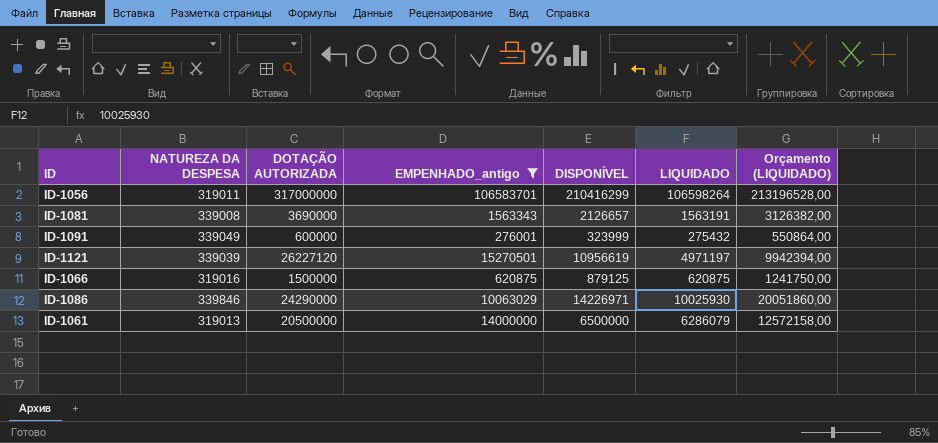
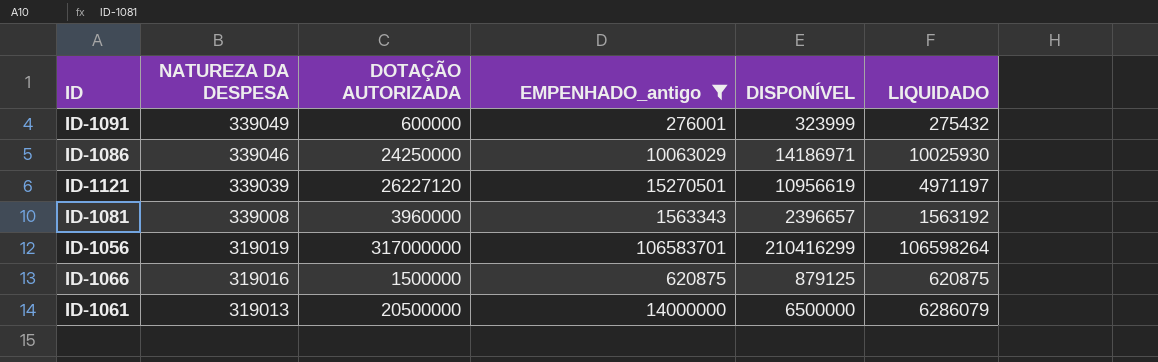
row order: none -> NATUREZA DA DESPESA descending
column Orçamento (LIQUIDADO) | formula: [LIQUIDADO] * 2 -> none
ID-1086 | NATUREZA DA DESPESA: 339846 -> 339046
ID-1086 | DOTAÇÃO AUTORIZADA: 24290000 -> 24250000
ID-1086 | DISPONÍVEL: 14226971 -> 14186971
ID-1081 | DOTAÇÃO AUTORIZADA: 3690000 -> 3960000
ID-1081 | DISPONÍVEL: 2126657 -> 2396657
ID-1081 | LIQUIDADO: 1563191 -> 1563192
ID-1056 | NATUREZA DA DESPESA: 319011 -> 319019

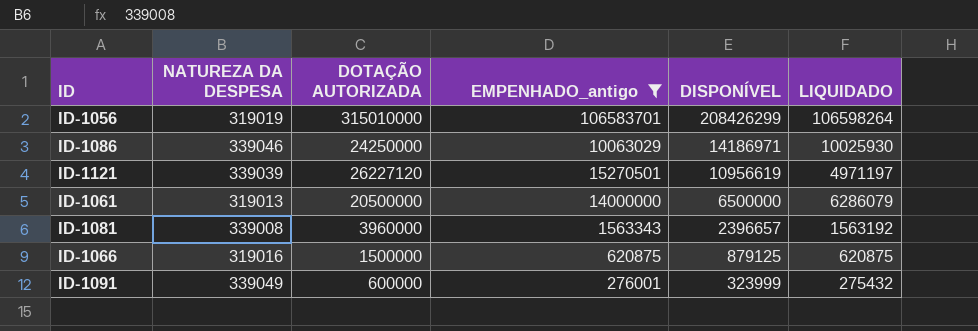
row order: NATUREZA DA DESPESA descending -> DISPONÍVEL descending
ID-1056 | DOTAÇÃO AUTORIZADA: 317000000 -> 315010000
ID-1056 | DISPONÍVEL: 210416299 -> 208426299

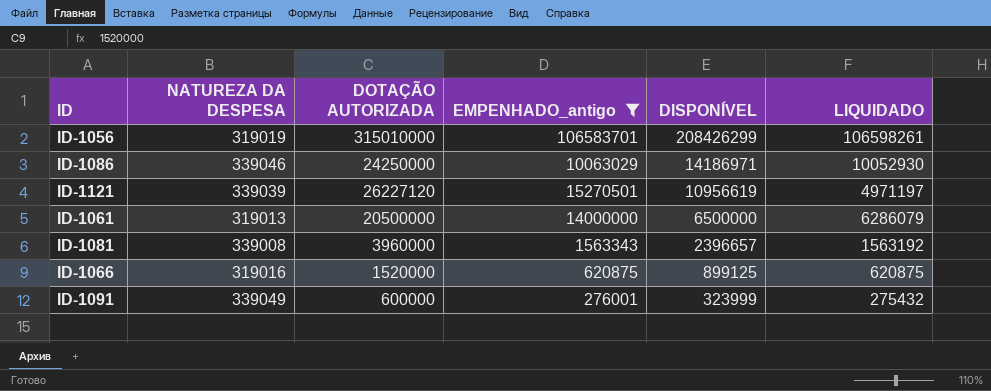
ID-1056 | LIQUIDADO: 106598264 -> 106598261
ID-1086 | LIQUIDADO: 10025930 -> 10052930
ID-1066 | DOTAÇÃO AUTORIZADA: 1500000 -> 1520000
ID-1066 | DISPONÍVEL: 879125 -> 899125

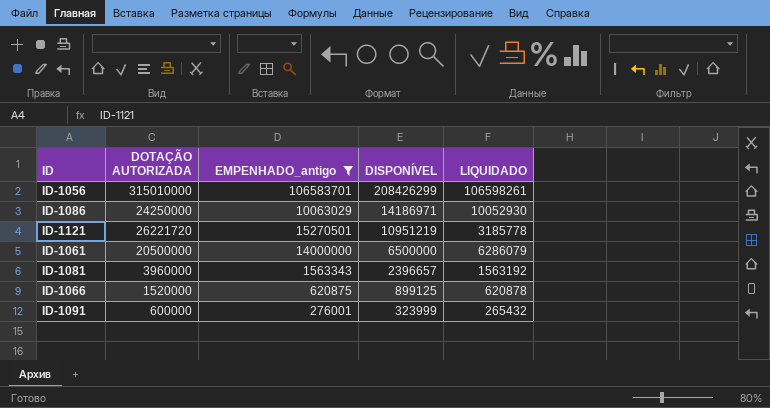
column NATUREZA DA DESPESA | position: 2 -> none
ID-1121 | DOTAÇÃO AUTORIZADA: 26227120 -> 26221720
ID-1121 | DISPONÍVEL: 10956619 -> 10951219
ID-1121 | LIQUIDADO: 4971197 -> 3185778
ID-1066 | LIQUIDADO: 620875 -> 620878
ID-1091 | LIQUIDADO: 275432 -> 265432

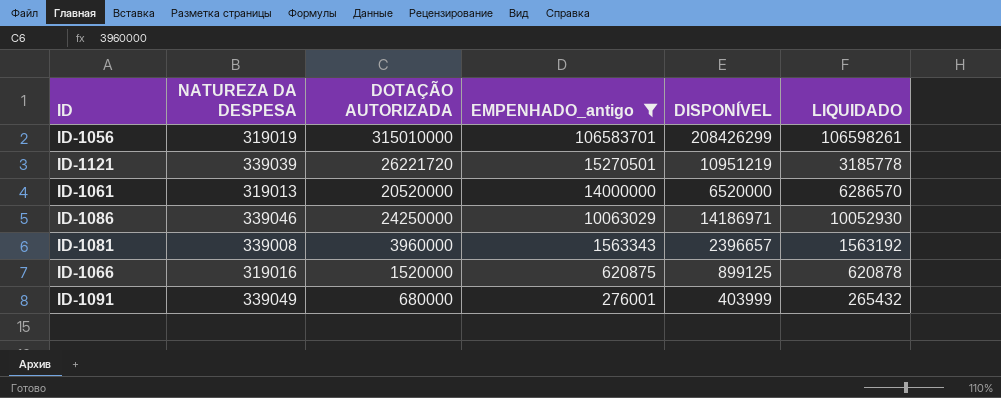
row order: DISPONÍVEL descending -> EMPENHADO_antigo descending
column NATUREZA DA DESPESA | position: none -> 2
ID-1061 | DOTAÇÃO AUTORIZADA: 20500000 -> 20520000
ID-1061 | DISPONÍVEL: 6500000 -> 6520000
ID-1061 | LIQUIDADO: 6286079 -> 6286570
ID-1091 | DOTAÇÃO AUTORIZADA: 600000 -> 680000
ID-1091 | DISPONÍVEL: 323999 -> 403999

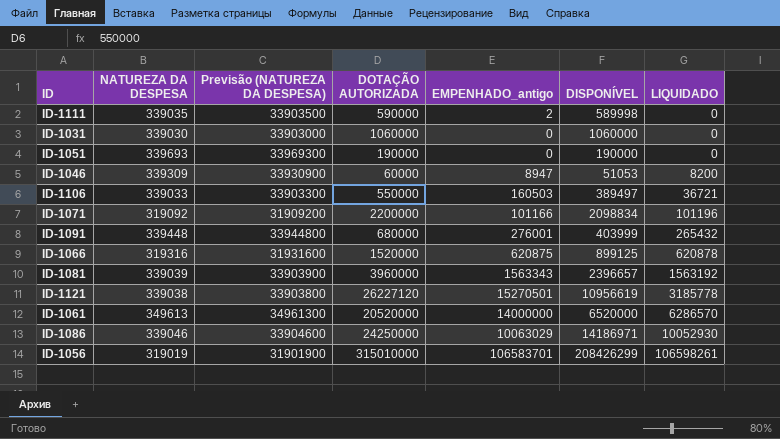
filter: EMPENHADO_antigo >= 276001 -> none
row order: EMPENHADO_antigo descending -> LIQUIDADO ascending
column Previsão (NATUREZA DA DESPESA) | formula: none -> [NATUREZA DA DESPESA] * 100
ID-1091 | NATUREZA DA DESPESA: 339049 -> 339448
ID-1066 | NATUREZA DA DESPESA: 319016 -> 319316
ID-1081 | NATUREZA DA DESPESA: 339008 -> 339039
ID-1121 | NATUREZA DA DESPESA: 339039 -> 339038
ID-1121 | DOTAÇÃO AUTORIZADA: 26221720 -> 26227120
ID-1121 | DISPONÍVEL: 10951219 -> 10956619
ID-1061 | NATUREZA DA DESPESA: 319013 -> 349613

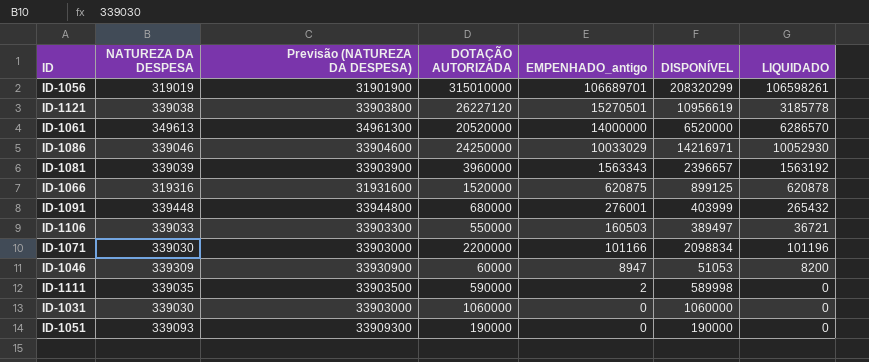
row order: LIQUIDADO ascending -> EMPENHADO_antigo descending
ID-1056 | EMPENHADO_antigo: 106583701 -> 106689701
ID-1056 | DISPONÍVEL: 208426299 -> 208320299
ID-1086 | EMPENHADO_antigo: 10063029 -> 10033029
ID-1086 | DISPONÍVEL: 14186971 -> 14216971
ID-1071 | NATUREZA DA DESPESA: 319092 -> 339030
ID-1071 | Previsão (NATUREZA DA DESPESA): 31909200 -> 33903000
ID-1051 | NATUREZA DA DESPESA: 339693 -> 339093
ID-1051 | Previsão (NATUREZA DA DESPESA): 33969300 -> 33909300

